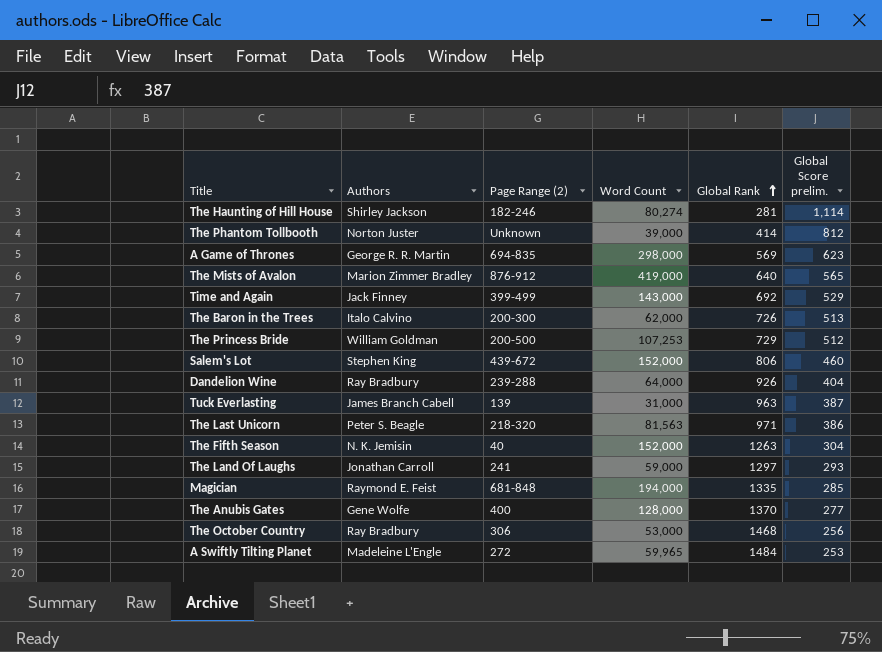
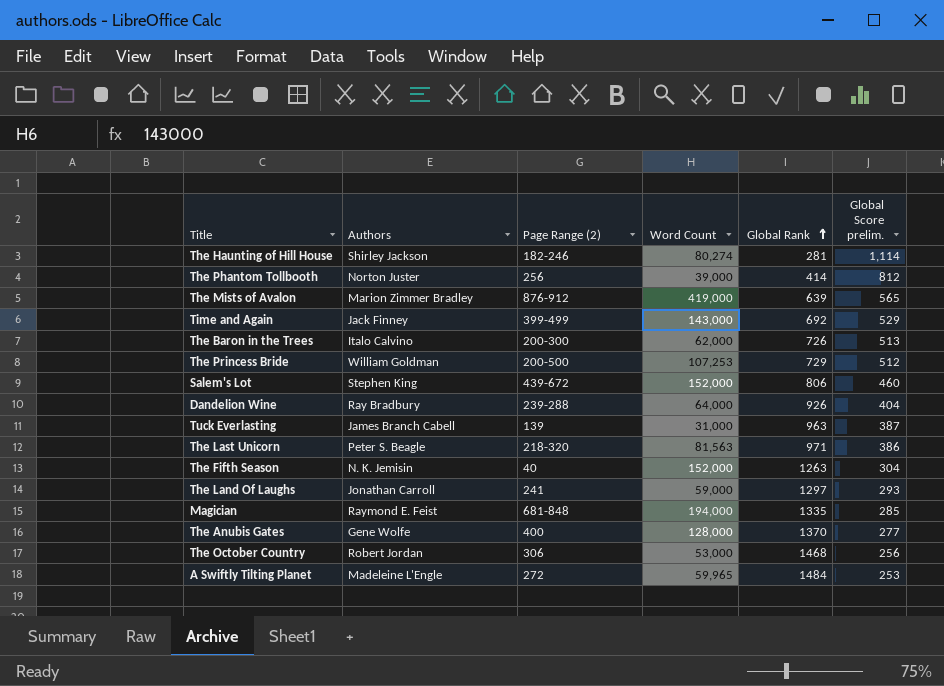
row A Game of Thrones: George R. R. Martin | 694-835 | 298,000 | 569 | 623 -> none
The Phantom Tollbooth | Page Range (2): Unknown -> 256
The Mists of Avalon | Global Rank: 640 -> 639
The October Country | Authors: Ray Bradbury -> Robert Jordan

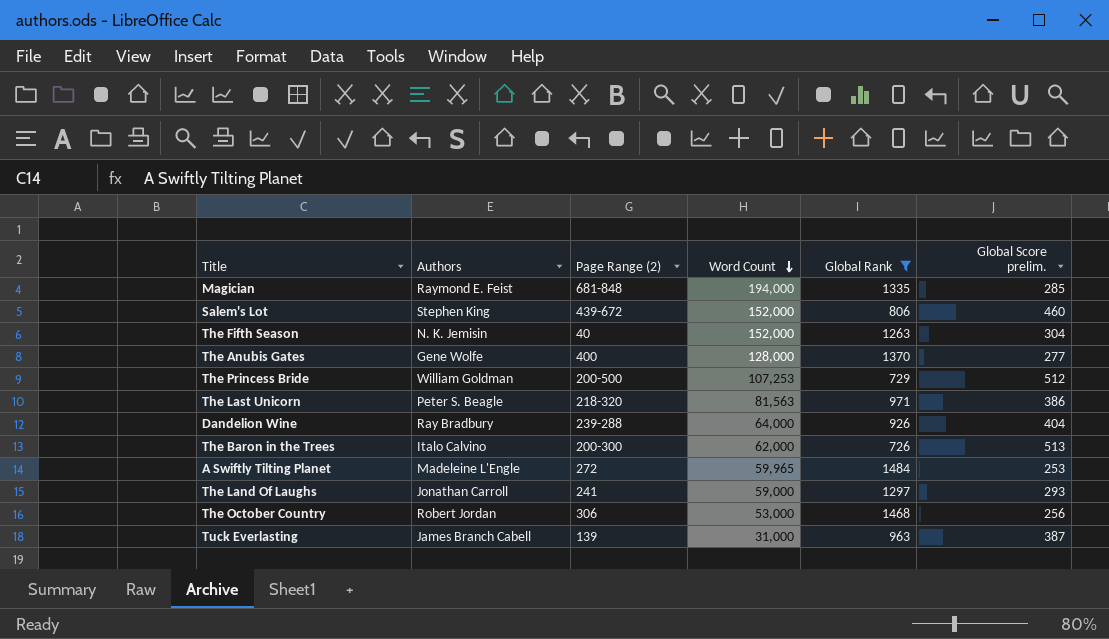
filter: none -> Global Rank >= 726
row order: Global Rank ascending -> Word Count descending

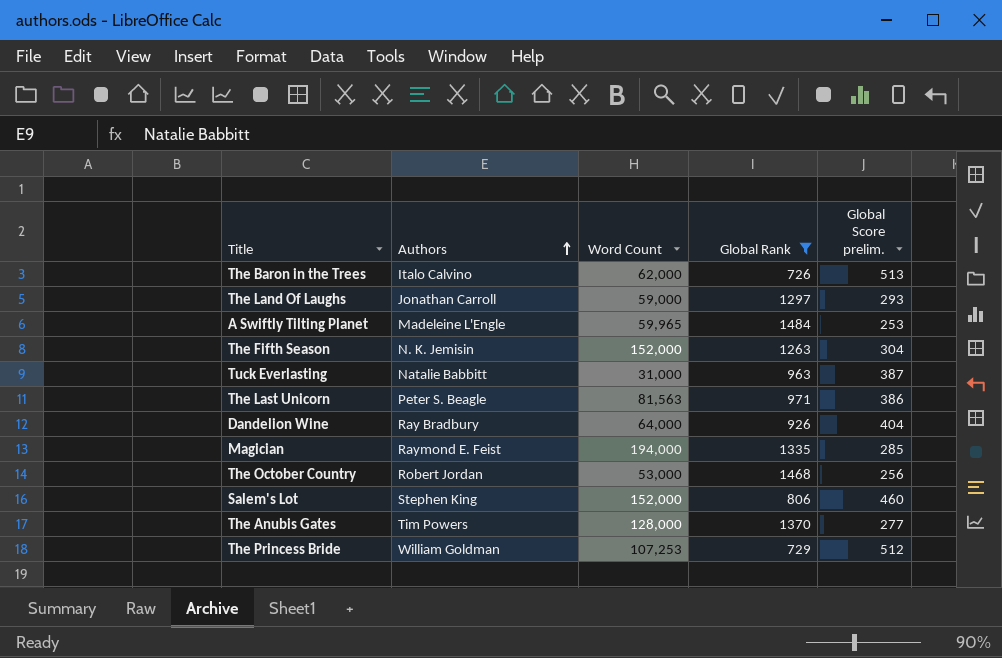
row order: Word Count descending -> Authors ascending
column Page Range (2) | position: 3 -> none
Tuck Everlasting | Authors: James Branch Cabell -> Natalie Babbitt
The Anubis Gates | Authors: Gene Wolfe -> Tim Powers

